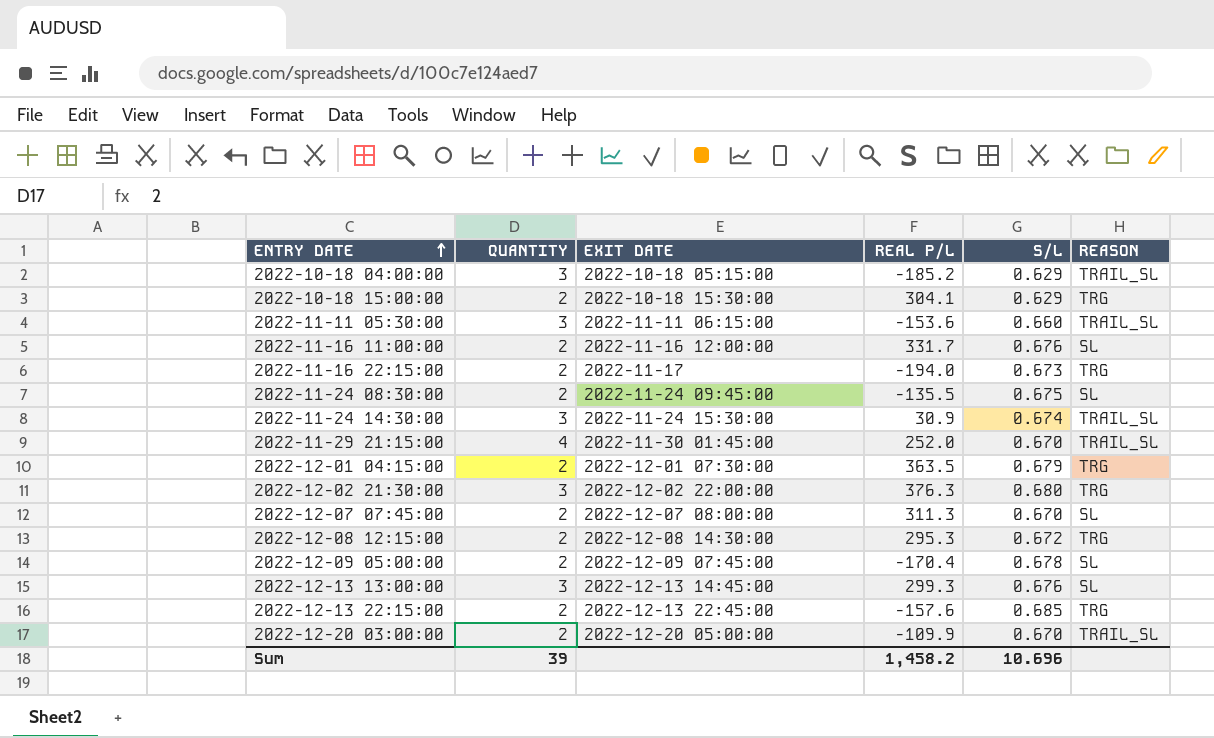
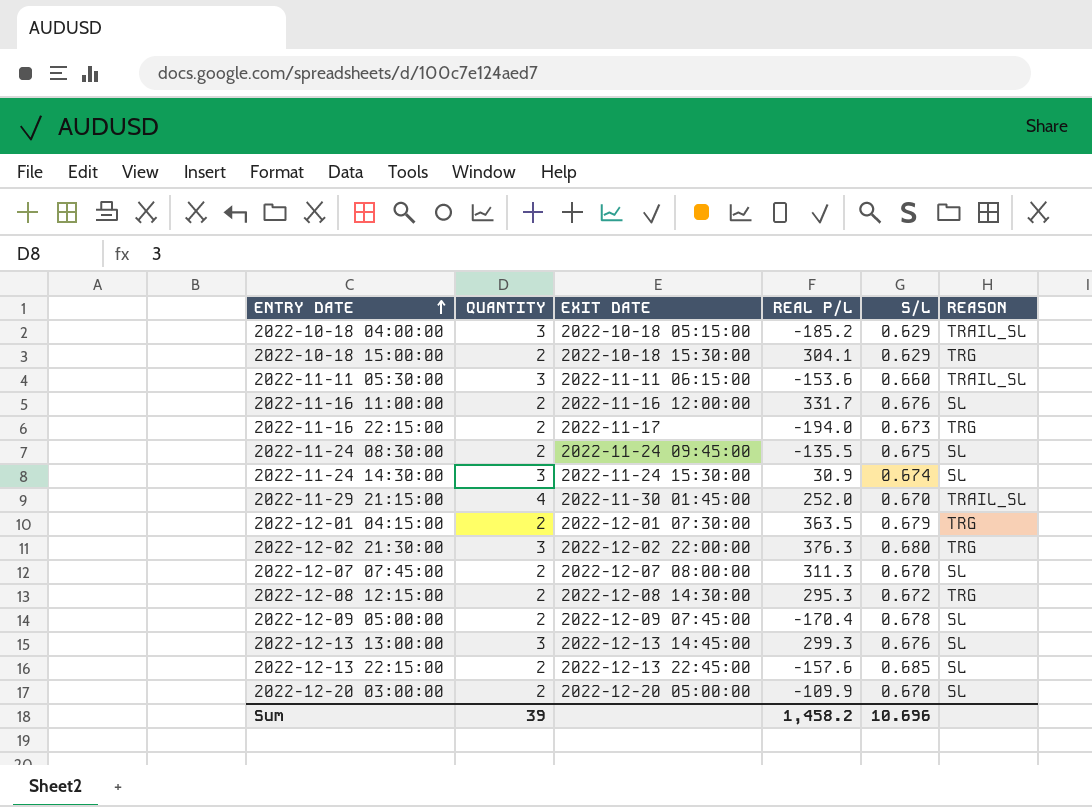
2022-11-24 14:30:00 | REASON: TRAIL_SL -> SL
2022-12-13 22:15:00 | REASON: TRG -> SL
2022-12-20 03:00:00 | REASON: TRAIL_SL -> SL

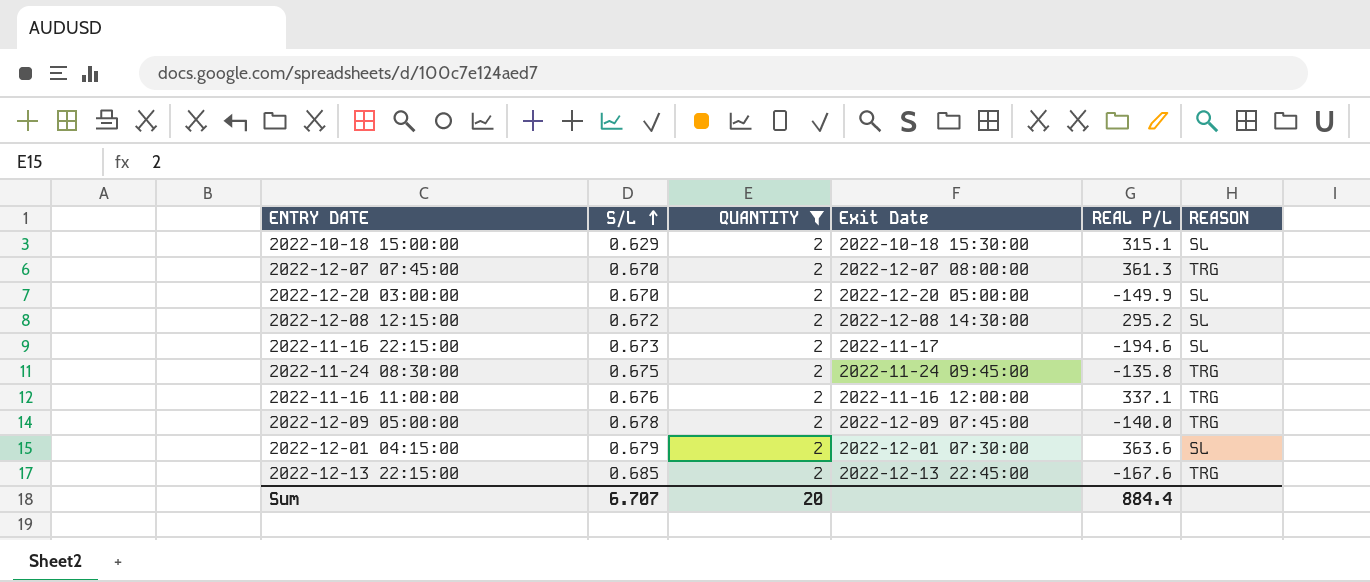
filter: none -> QUANTITY = 2
row order: ENTRY DATE ascending -> S/L ascending
column S/L | position: 5 -> 2
column name: EXIT DATE -> Exit Date
2022-10-18 15:00:00 | REAL P/L: 304.1 -> 315.1
2022-10-18 15:00:00 | REASON: TRG -> SL
2022-12-07 07:45:00 | REAL P/L: 311.3 -> 361.3
2022-12-07 07:45:00 | REASON: SL -> TRG
2022-12-20 03:00:00 | REAL P/L: -109.9 -> -149.9
2022-12-08 12:15:00 | REAL P/L: 295.3 -> 295.2
2022-12-08 12:15:00 | REASON: TRG -> SL
2022-11-16 22:15:00 | REAL P/L: -194.0 -> -194.6
2022-11-16 22:15:00 | REASON: TRG -> SL
2022-11-24 08:30:00 | REAL P/L: -135.5 -> -135.8
2022-11-24 08:30:00 | REASON: SL -> TRG
2022-11-16 11:00:00 | REAL P/L: 331.7 -> 337.1
2022-11-16 11:00:00 | REASON: SL -> TRG
2022-12-09 05:00:00 | REAL P/L: -170.4 -> -140.0
2022-12-09 05:00:00 | REASON: SL -> TRG
2022-12-01 04:15:00 | REAL P/L: 363.5 -> 363.6
2022-12-01 04:15:00 | REASON: TRG -> SL
2022-12-13 22:15:00 | REAL P/L: -157.6 -> -167.6
2022-12-13 22:15:00 | REASON: SL -> TRG
Sum | S/L: 10.696 -> 6.707
Sum | QUANTITY: 39 -> 20
Sum | REAL P/L: 1,458.2 -> 884.4

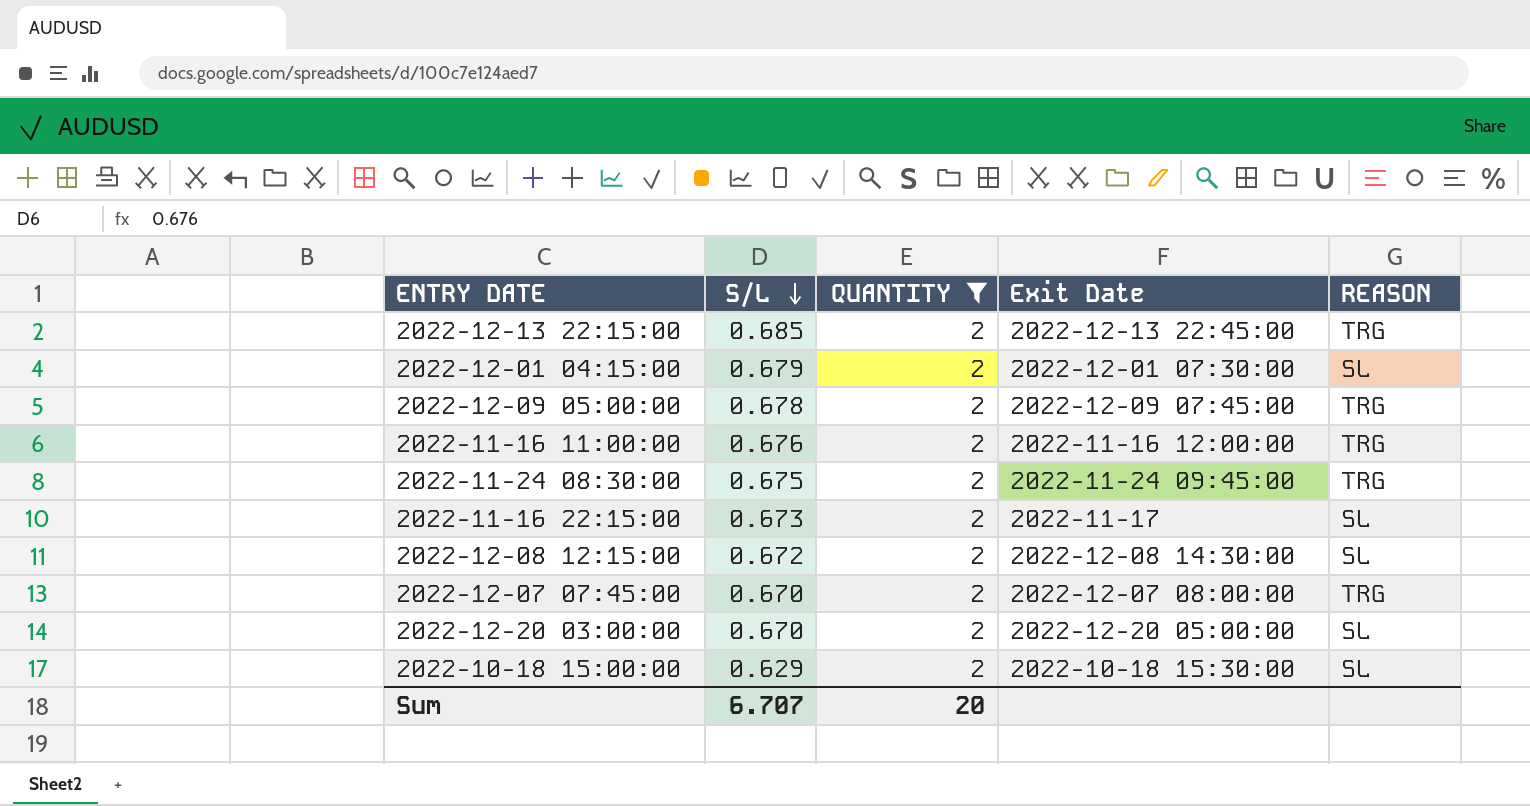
row order: S/L ascending -> S/L descending
column REAL P/L | position: 5 -> none

